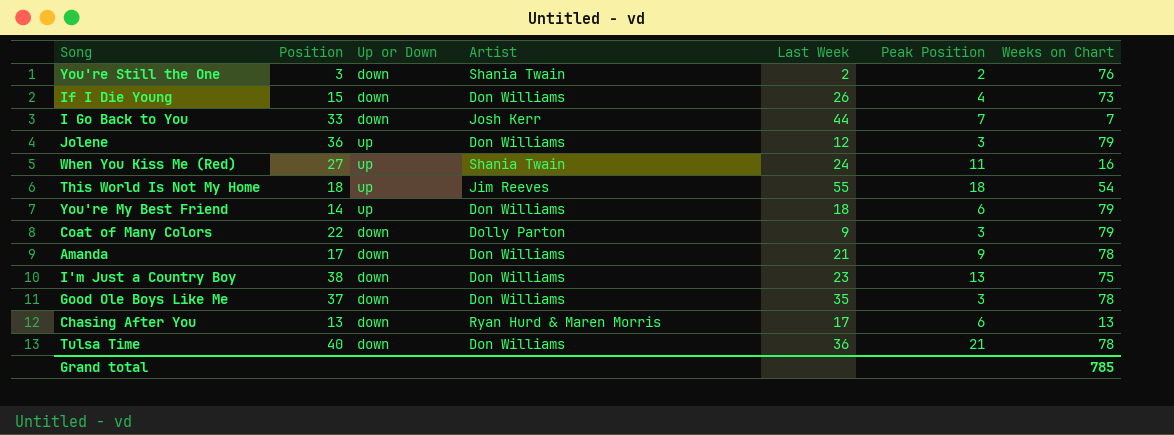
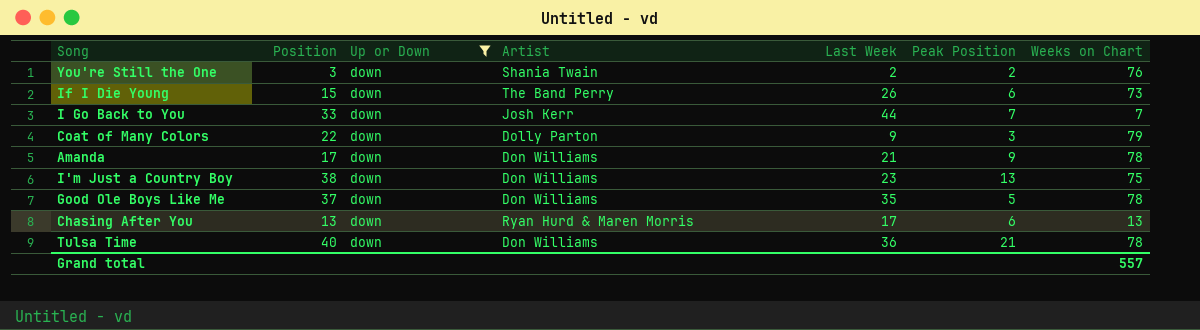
filter: none -> Up or Down = down
If I Die Young | Artist: Don Williams -> The Band Perry
If I Die Young | Peak Position: 4 -> 6
Good Ole Boys Like Me | Peak Position: 3 -> 5
Grand total | Weeks on Chart: 785 -> 557

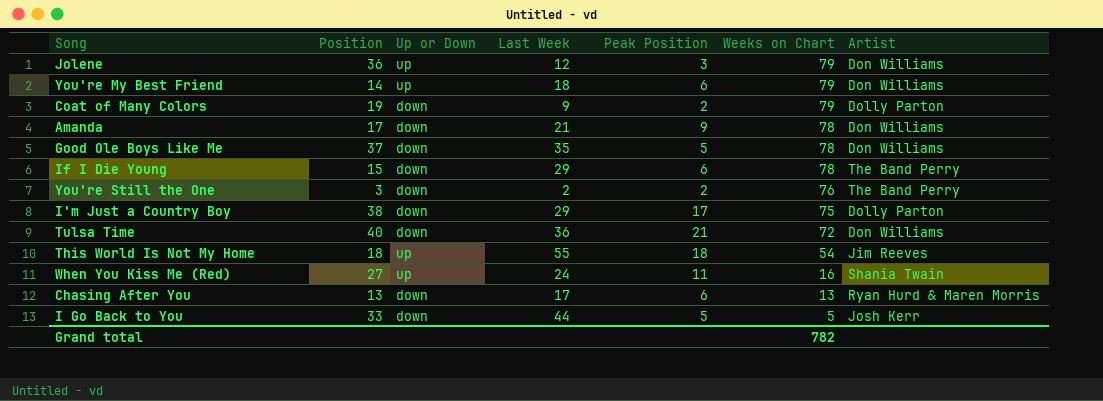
filter: Up or Down = down -> none
row order: none -> Weeks on Chart descending
column Artist | position: 4 -> 7
Coat of Many Colors | Position: 22 -> 19
Coat of Many Colors | Peak Position: 3 -> 2
If I Die Young | Last Week: 26 -> 29
If I Die Young | Weeks on Chart: 73 -> 78
You're Still the One | Artist: Shania Twain -> The Band Perry
I'm Just a Country Boy | Last Week: 23 -> 29
I'm Just a Country Boy | Peak Position: 13 -> 17
I'm Just a Country Boy | Artist: Don Williams -> Dolly Parton
Tulsa Time | Weeks on Chart: 78 -> 72
I Go Back to You | Peak Position: 7 -> 5
I Go Back to You | Weeks on Chart: 7 -> 5
Grand total | Weeks on Chart: 557 -> 782

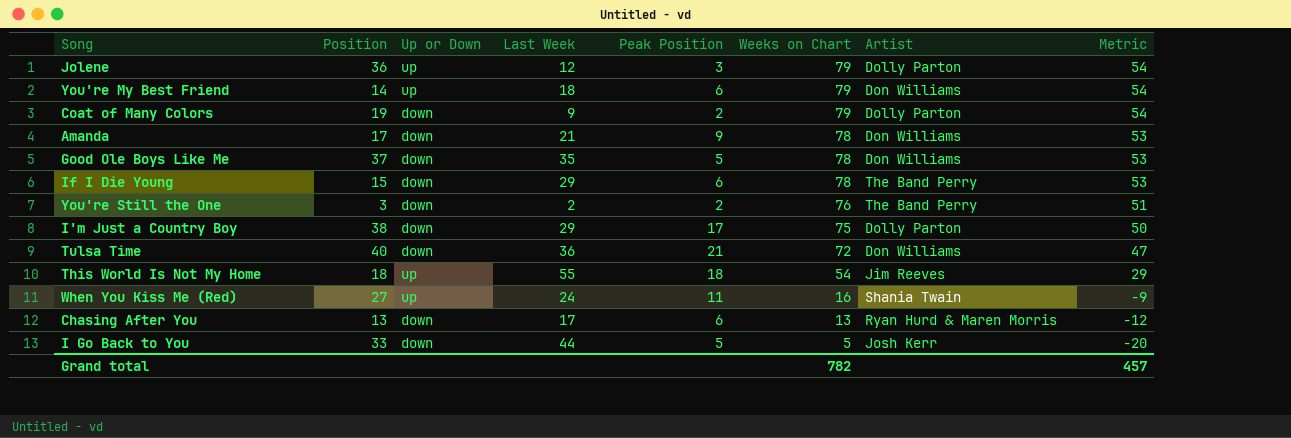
column Metric | formula: none -> [Weeks on Chart] - 25
Jolene | Artist: Don Williams -> Dolly Parton

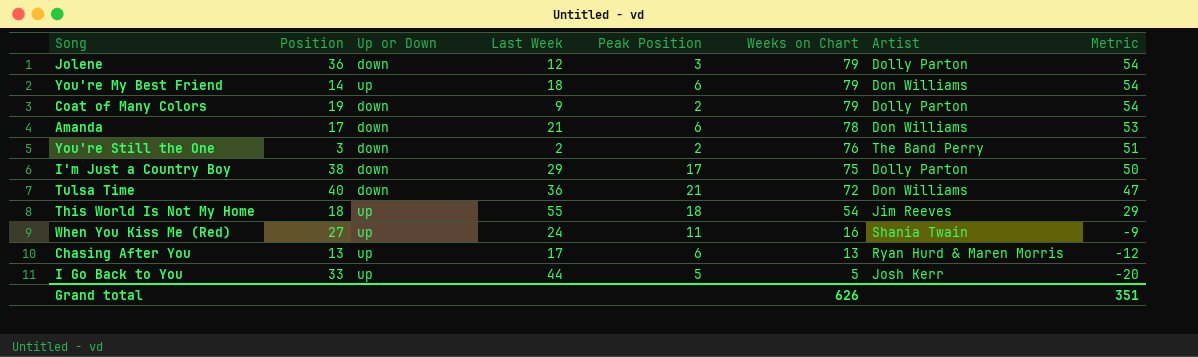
row Good Ole Boys Like Me: 37 | down | 35 | 5 | 78 | Don Williams | 53 -> none
row If I Die Young: 15 | down | 29 | 6 | 78 | The Band Perry | 53 -> none
Jolene | Up or Down: up -> down
Amanda | Peak Position: 9 -> 6
Chasing After You | Up or Down: down -> up
I Go Back to You | Up or Down: down -> up
Grand total | Weeks on Chart: 782 -> 626
Grand total | Metric: 457 -> 351

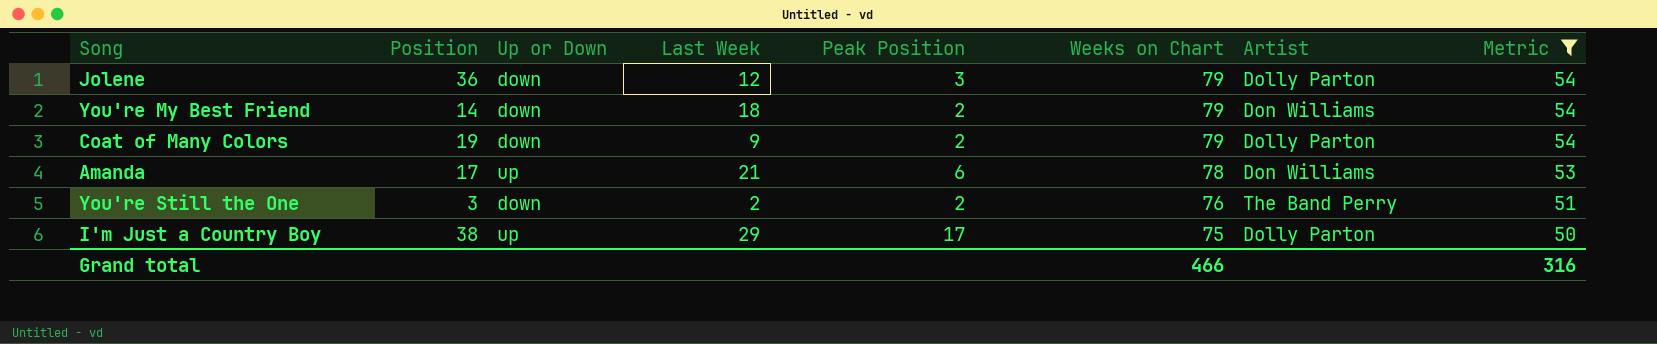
filter: none -> Metric >= 50
You're My Best Friend | Up or Down: up -> down
You're My Best Friend | Peak Position: 6 -> 2
Amanda | Up or Down: down -> up
I'm Just a Country Boy | Up or Down: down -> up
Grand total | Weeks on Chart: 626 -> 466
Grand total | Metric: 351 -> 316

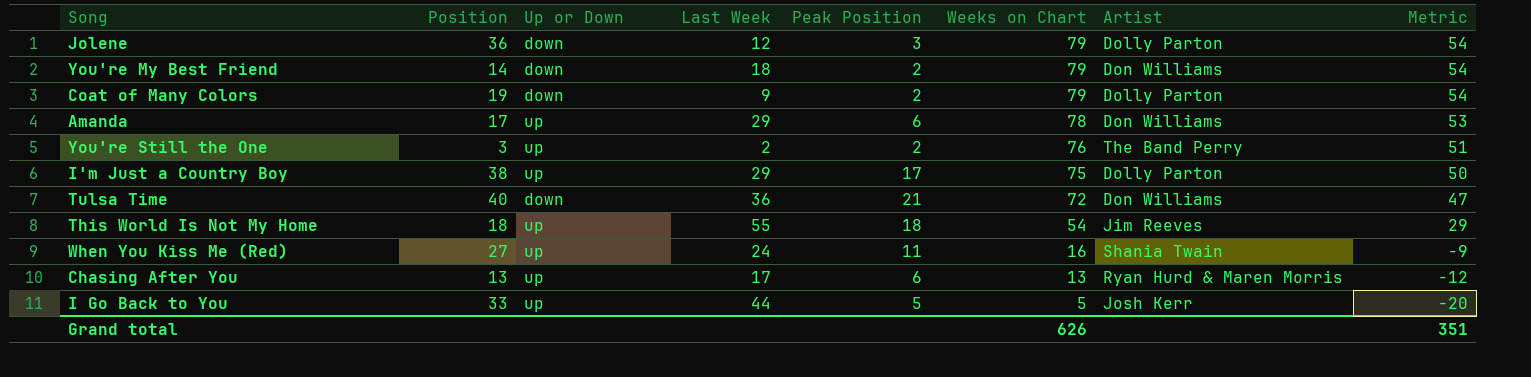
filter: Metric >= 50 -> none
Amanda | Last Week: 21 -> 29
You're Still the One | Up or Down: down -> up
Grand total | Weeks on Chart: 466 -> 626
Grand total | Metric: 316 -> 351

